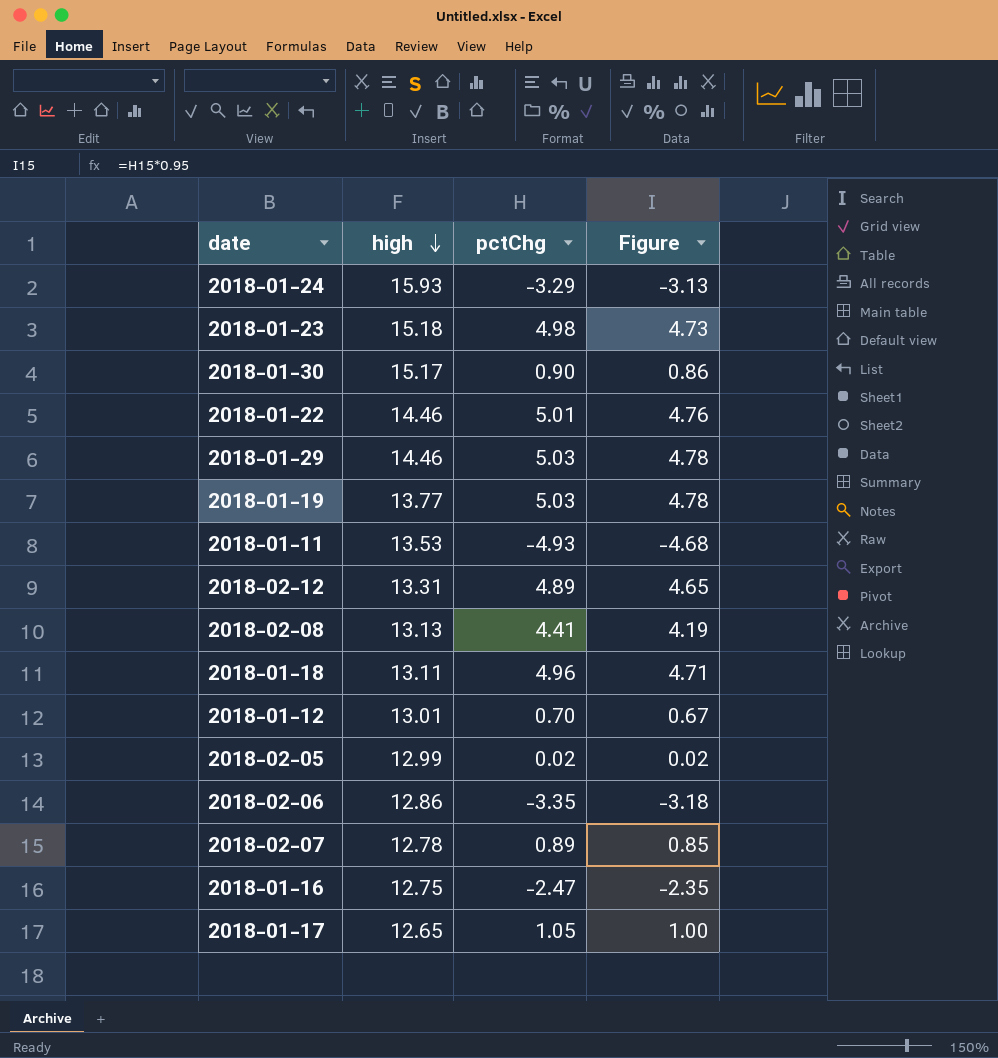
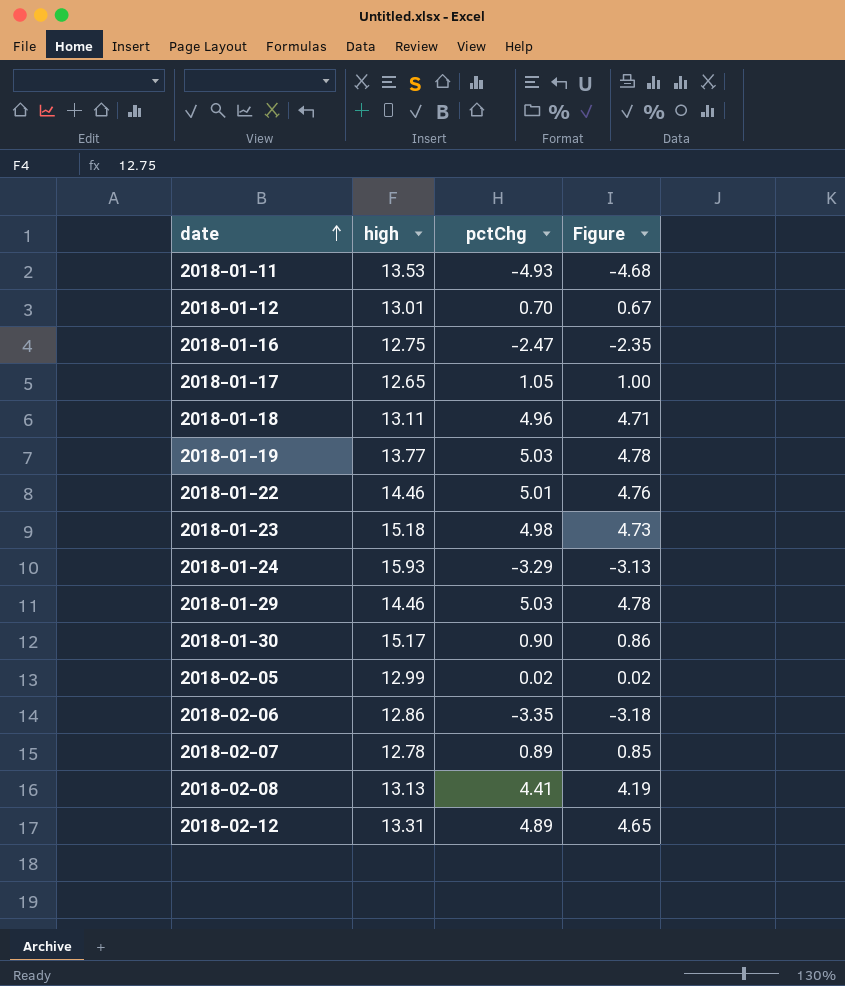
row order: high descending -> date ascending

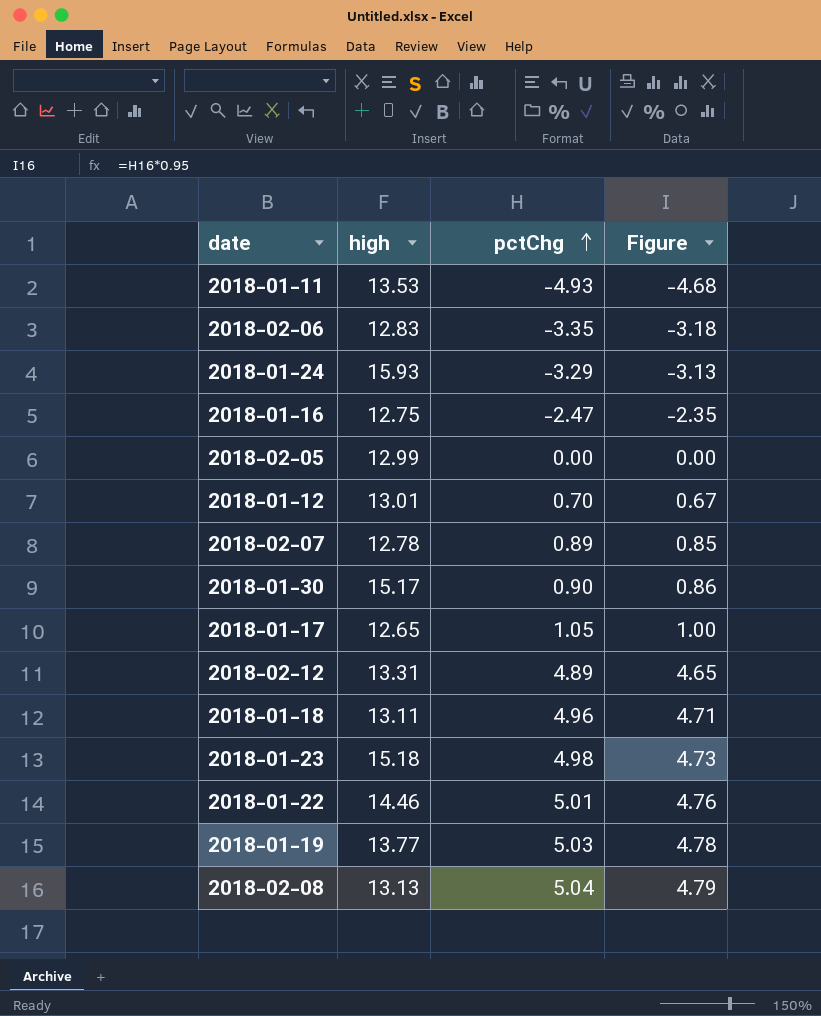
row order: date ascending -> pctChg ascending
row 2018-01-29: 14.46 | 5.03 | 4.78 -> none
2018-02-06 | high: 12.86 -> 12.83
2018-02-05 | pctChg: 0.02 -> 0.00
2018-02-05 | Figure: 0.02 -> 0.00
2018-02-08 | pctChg: 4.41 -> 5.04
2018-02-08 | Figure: 4.19 -> 4.79

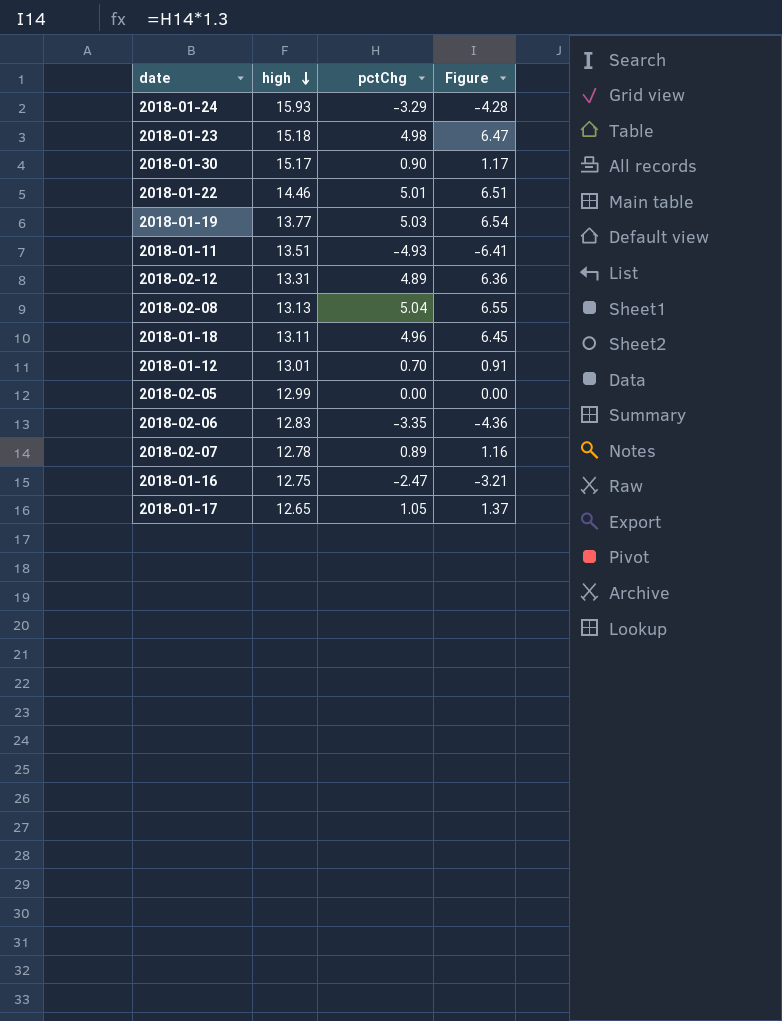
row order: pctChg ascending -> high descending
column Figure | formula: [pctChg] * 0.95 -> [pctChg] * 1.3
2018-01-11 | high: 13.53 -> 13.51

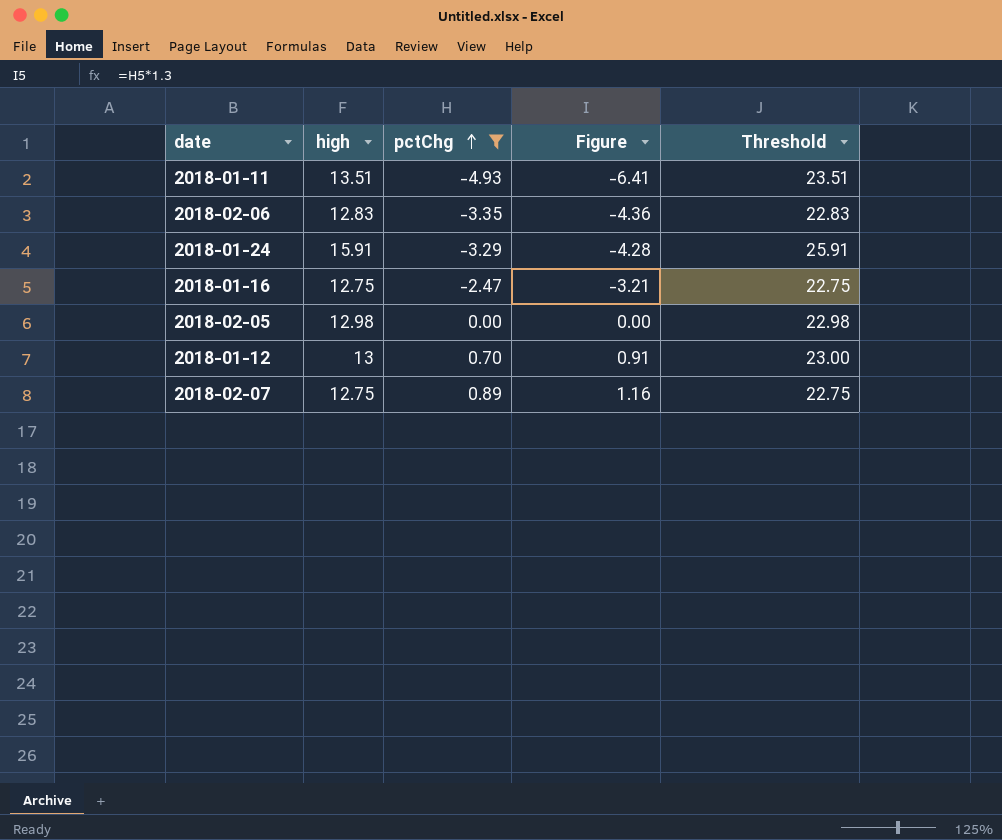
filter: none -> pctChg <= 0.89
row order: high descending -> pctChg ascending
column Threshold | formula: none -> [high] + 10
2018-01-24 | high: 15.93 -> 15.91
2018-02-05 | high: 12.99 -> 12.98
2018-01-12 | high: 13.01 -> 13
2018-02-07 | high: 12.78 -> 12.75

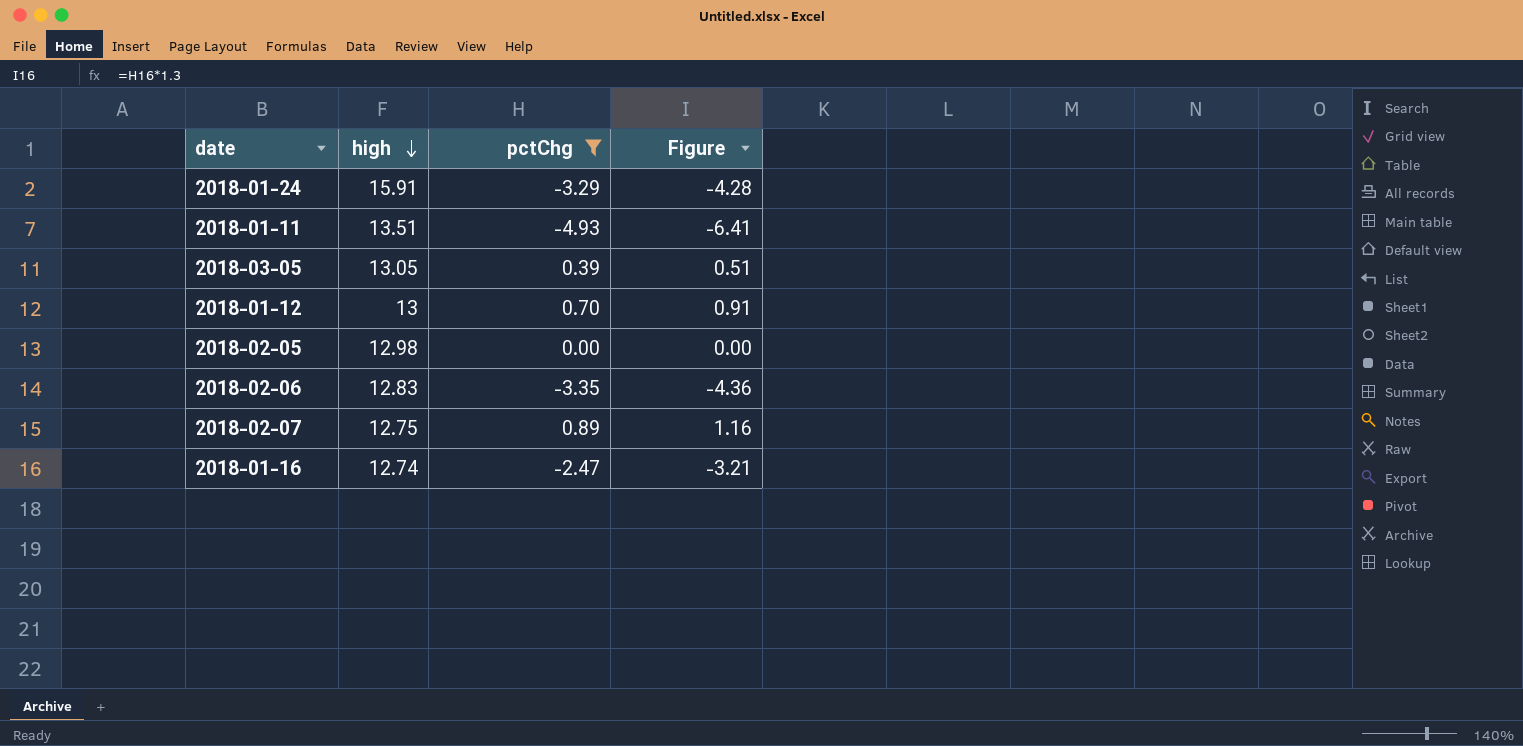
row order: pctChg ascending -> high descending
column Threshold | formula: [high] + 10 -> none
row 2018-03-05: none -> 13.05 | 0.39 | 0.51
2018-01-16 | high: 12.75 -> 12.74

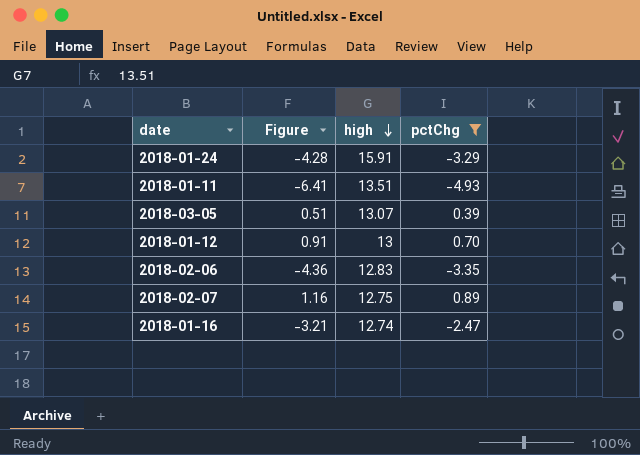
column Figure | position: 4 -> 2
row 2018-02-05: 12.98 | 0.00 | 0.00 -> none
2018-03-05 | high: 13.05 -> 13.07

